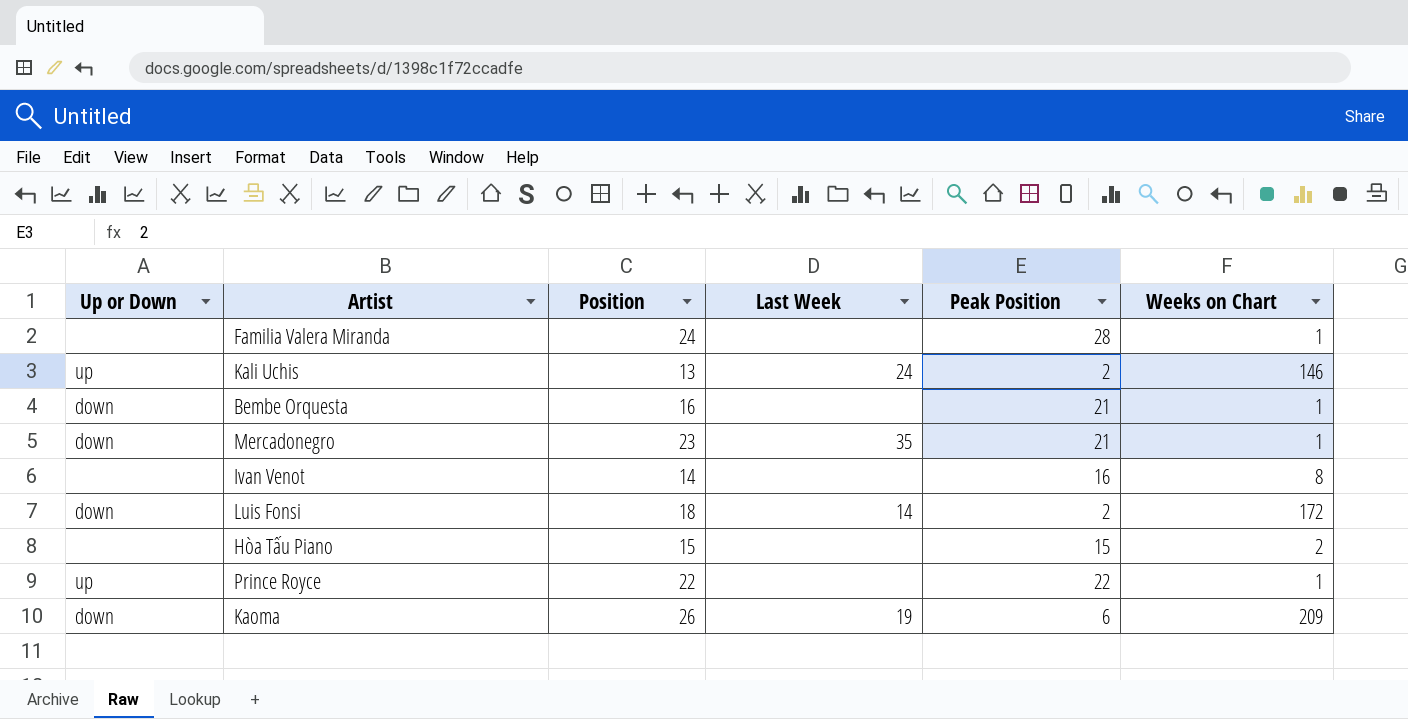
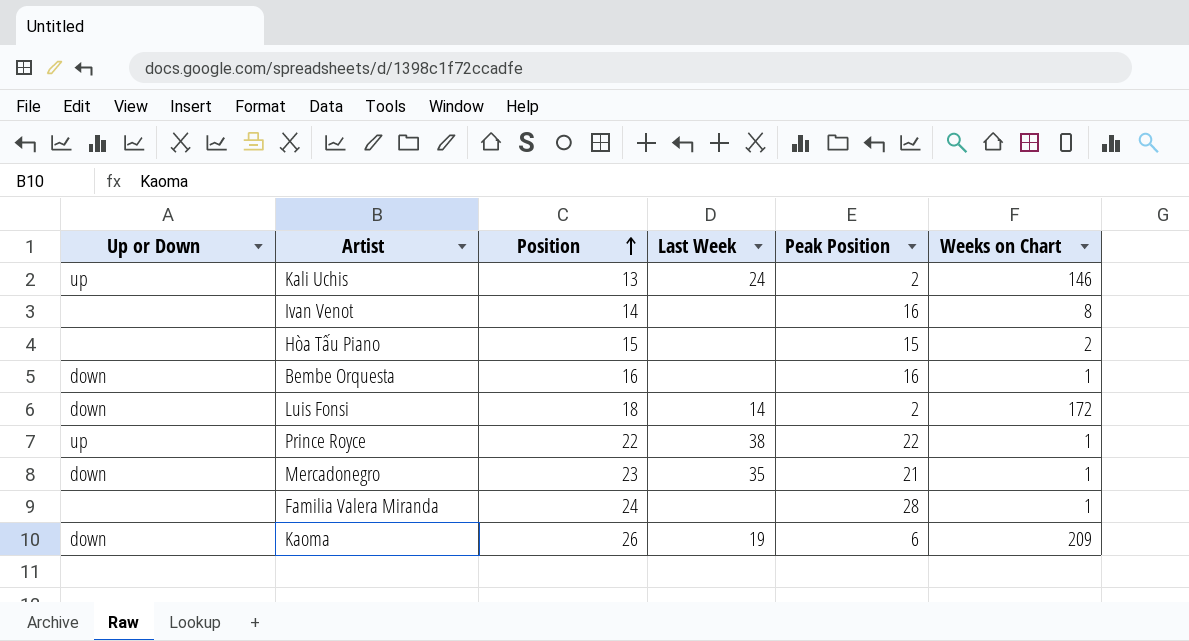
row order: none -> Position ascending
Bembe Orquesta | Peak Position: 21 -> 16
Prince Royce | Last Week: none -> 38

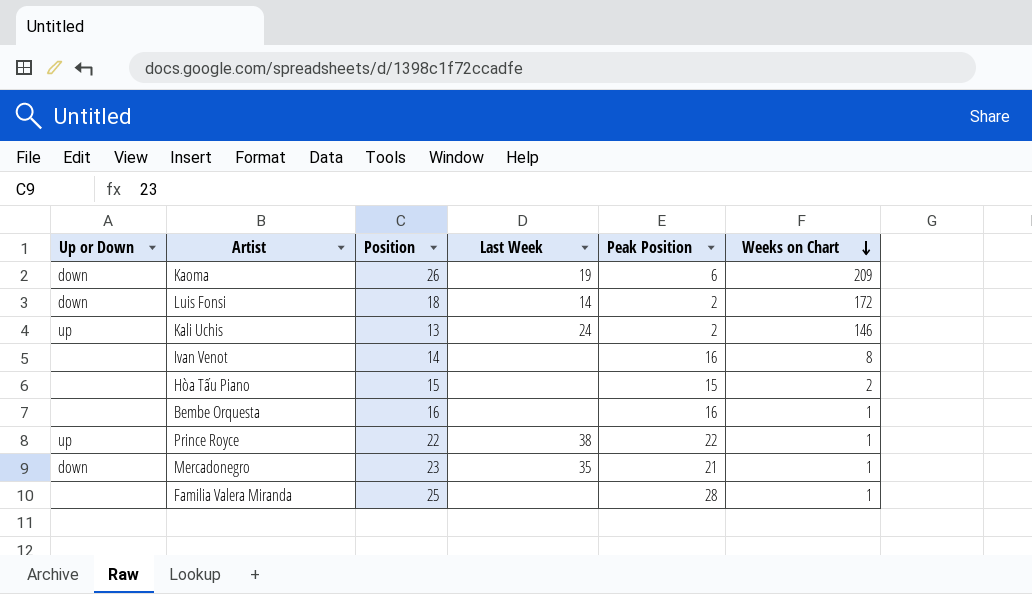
row order: Position ascending -> Weeks on Chart descending
Bembe Orquesta | Up or Down: down -> none
Familia Valera Miranda | Position: 24 -> 25

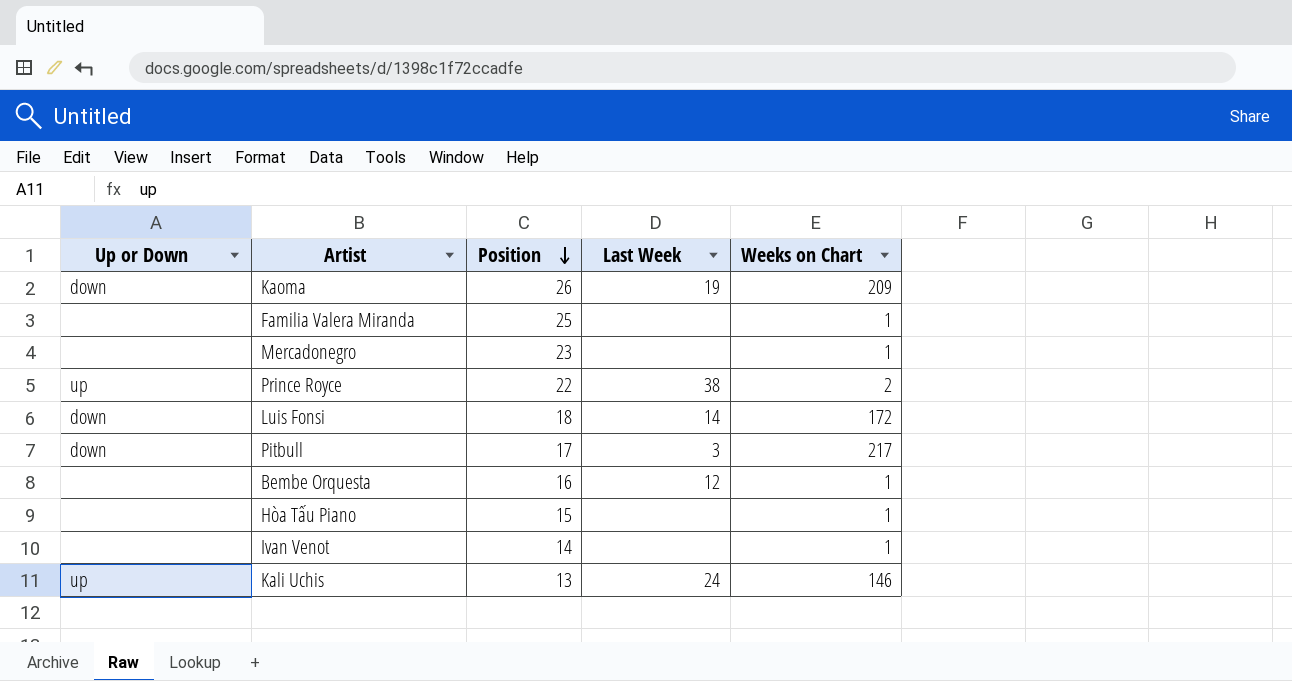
row order: Weeks on Chart descending -> Position descending
column Peak Position | position: 5 -> none
Mercadonegro | Up or Down: down -> none
Mercadonegro | Last Week: 35 -> none
Prince Royce | Weeks on Chart: 1 -> 2
row Pitbull: none -> down | 17 | 3 | 217
Bembe Orquesta | Last Week: none -> 12
Hòa Tấu Piano | Weeks on Chart: 2 -> 1
Ivan Venot | Weeks on Chart: 8 -> 1

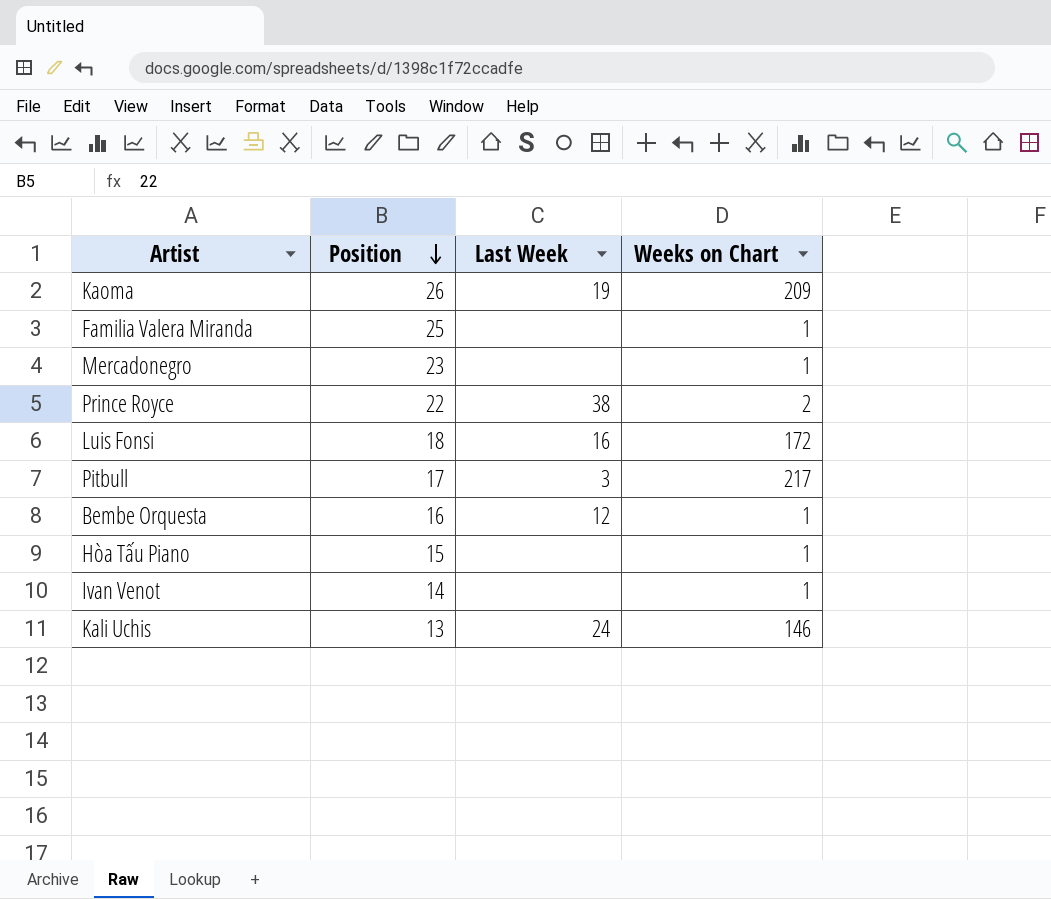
column Up or Down | position: 1 -> none
Luis Fonsi | Last Week: 14 -> 16

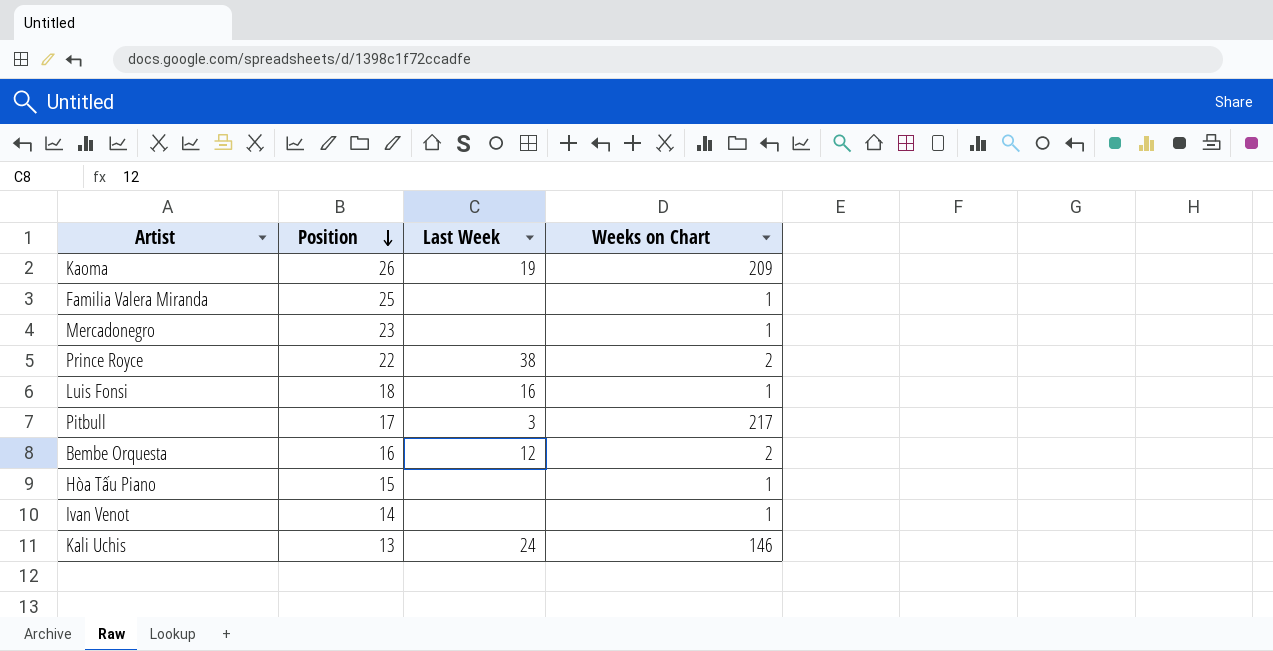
Luis Fonsi | Weeks on Chart: 172 -> 1
Bembe Orquesta | Weeks on Chart: 1 -> 2

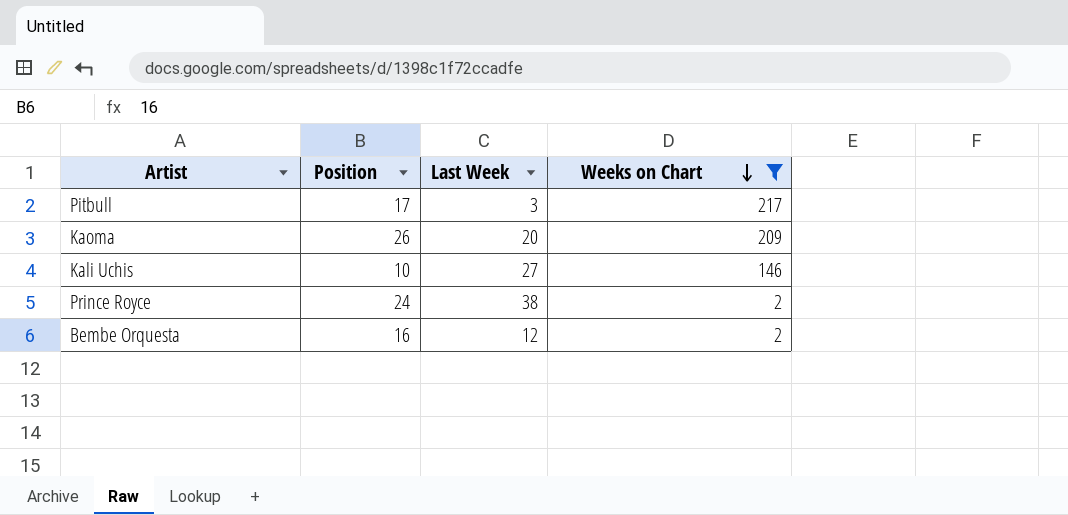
filter: none -> Weeks on Chart != 1
row order: Position descending -> Weeks on Chart descending
Kaoma | Last Week: 19 -> 20
Kali Uchis | Position: 13 -> 10
Kali Uchis | Last Week: 24 -> 27
Prince Royce | Position: 22 -> 24

